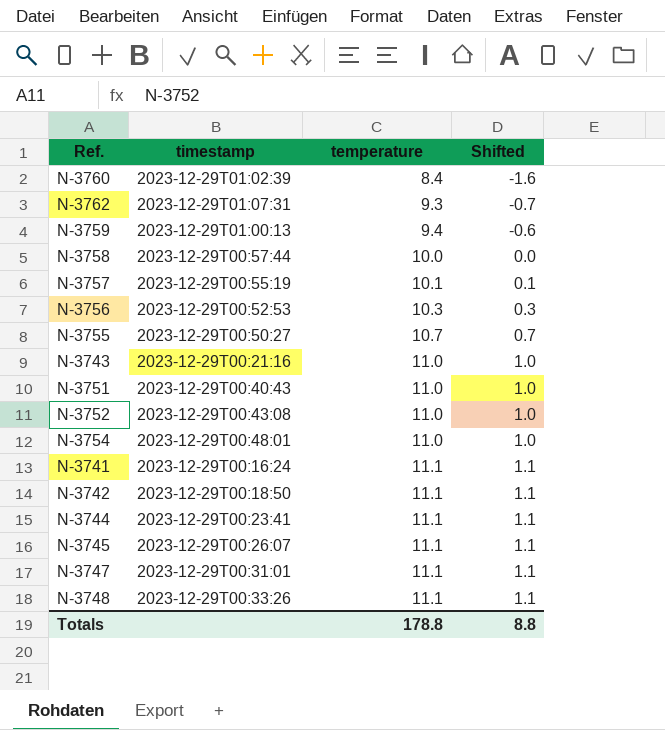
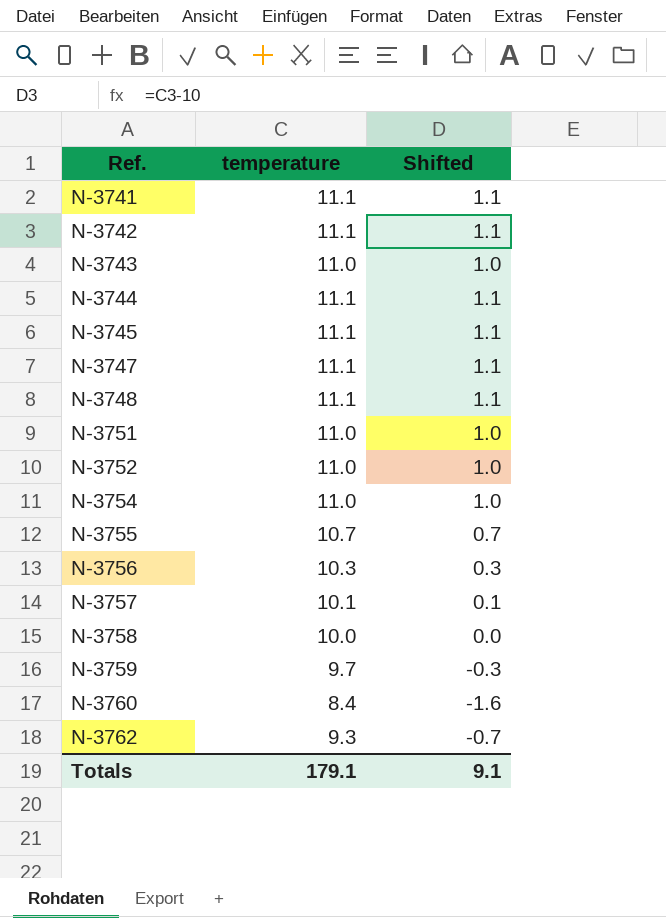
row order: temperature ascending -> Ref. ascending
column timestamp | position: 2 -> none
N-3759 | temperature: 9.4 -> 9.7
N-3759 | Shifted: -0.6 -> -0.3
Totals | temperature: 178.8 -> 179.1
Totals | Shifted: 8.8 -> 9.1

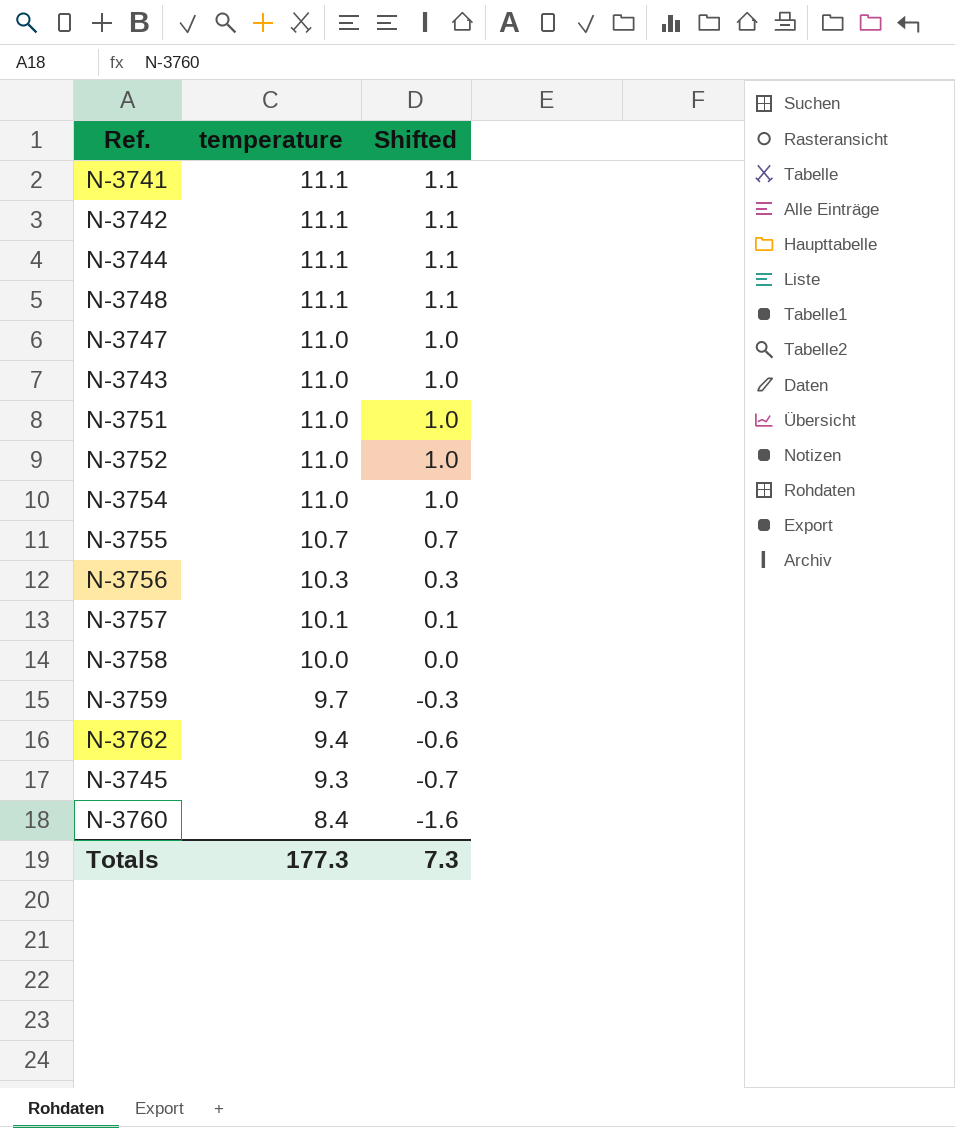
row order: Ref. ascending -> temperature descending
N-3747 | temperature: 11.1 -> 11.0
N-3747 | Shifted: 1.1 -> 1.0
N-3762 | temperature: 9.3 -> 9.4
N-3762 | Shifted: -0.7 -> -0.6
N-3745 | temperature: 11.1 -> 9.3
N-3745 | Shifted: 1.1 -> -0.7
Totals | temperature: 179.1 -> 177.3
Totals | Shifted: 9.1 -> 7.3

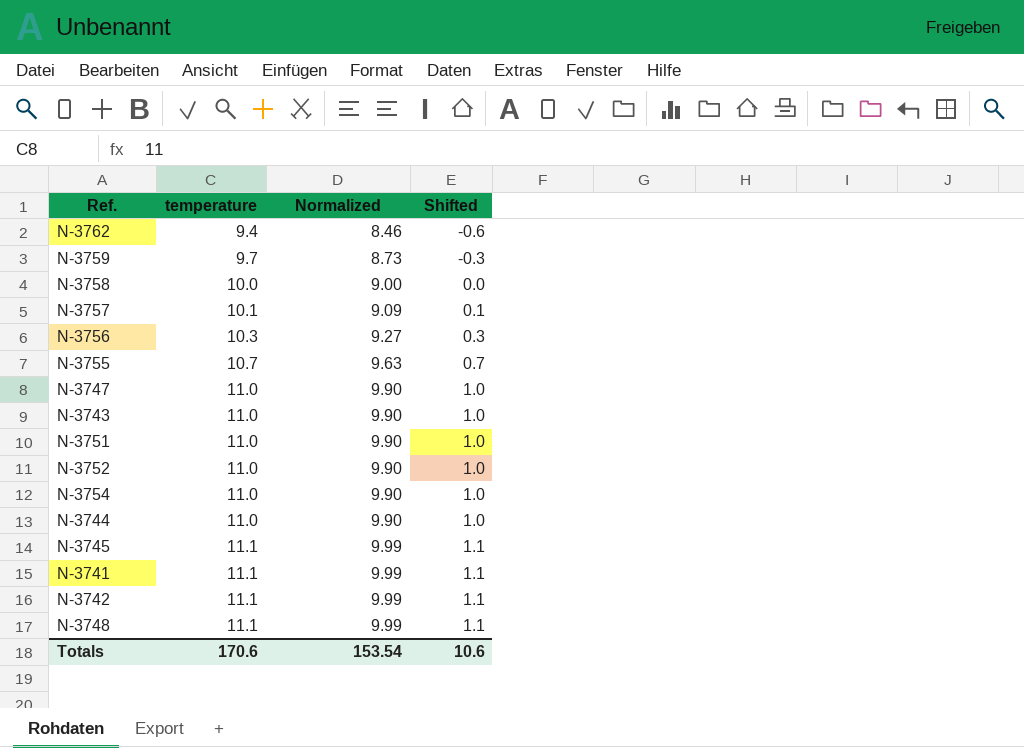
row order: temperature descending -> temperature ascending
column Normalized | formula: none -> [temperature] * 0.9
row N-3760: 8.4 | -1.6 -> none
N-3744 | temperature: 11.1 -> 11.0
N-3744 | Shifted: 1.1 -> 1.0
N-3745 | temperature: 9.3 -> 11.1
N-3745 | Shifted: -0.7 -> 1.1
Totals | temperature: 177.3 -> 170.6
Totals | Shifted: 7.3 -> 10.6

